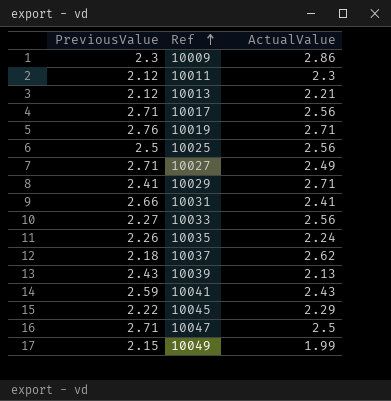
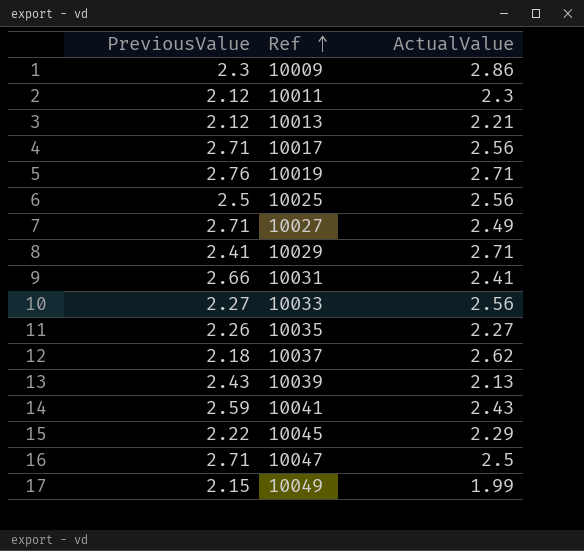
10035 | ActualValue: 2.24 -> 2.27

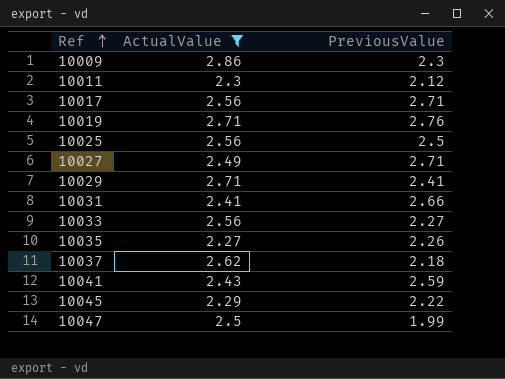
filter: none -> ActualValue >= 2.27
column PreviousValue | position: 1 -> 3
10047 | PreviousValue: 2.71 -> 1.99

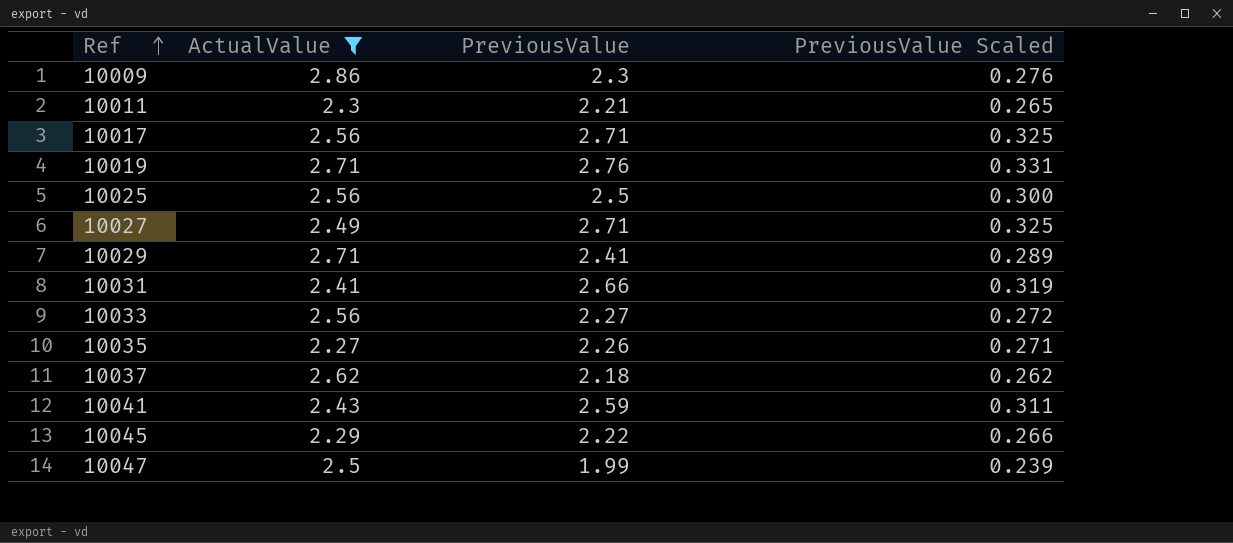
column PreviousValue Scaled | formula: none -> [PreviousValue] * 0.12
10011 | PreviousValue: 2.12 -> 2.21

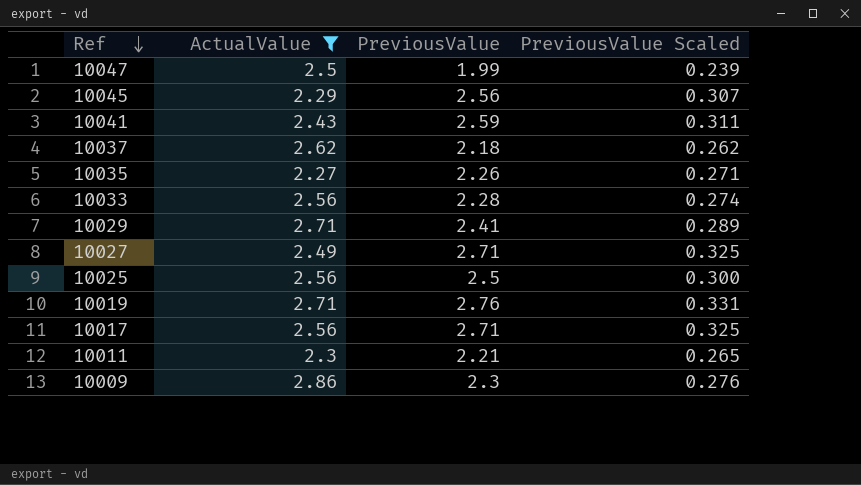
row order: Ref ascending -> Ref descending
row 10031: 2.41 | 2.66 | 0.319 -> none
10045 | PreviousValue: 2.22 -> 2.56
10045 | PreviousValue Scaled: 0.266 -> 0.307
10033 | PreviousValue: 2.27 -> 2.28
10033 | PreviousValue Scaled: 0.272 -> 0.274

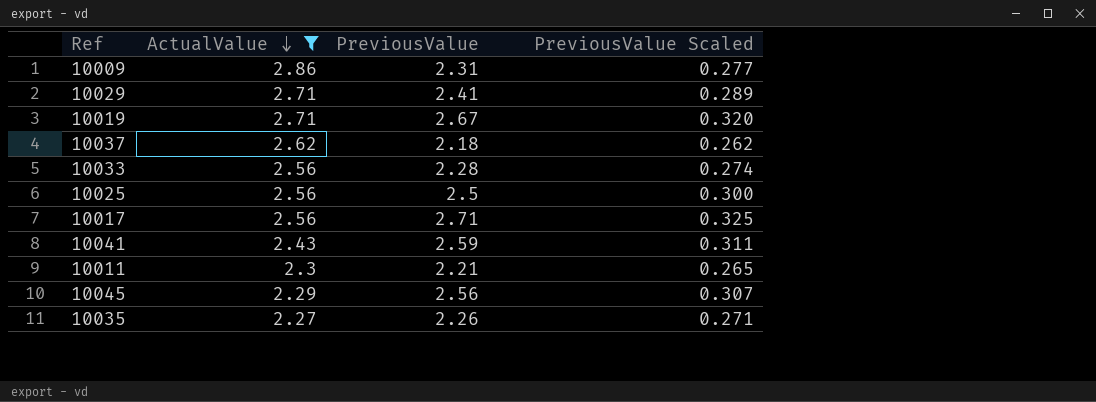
row order: Ref descending -> ActualValue descending
row 10047: 2.5 | 1.99 | 0.239 -> none
row 10027: 2.49 | 2.71 | 0.325 -> none
10009 | PreviousValue: 2.3 -> 2.31
10009 | PreviousValue Scaled: 0.276 -> 0.277
10019 | PreviousValue: 2.76 -> 2.67
10019 | PreviousValue Scaled: 0.331 -> 0.320

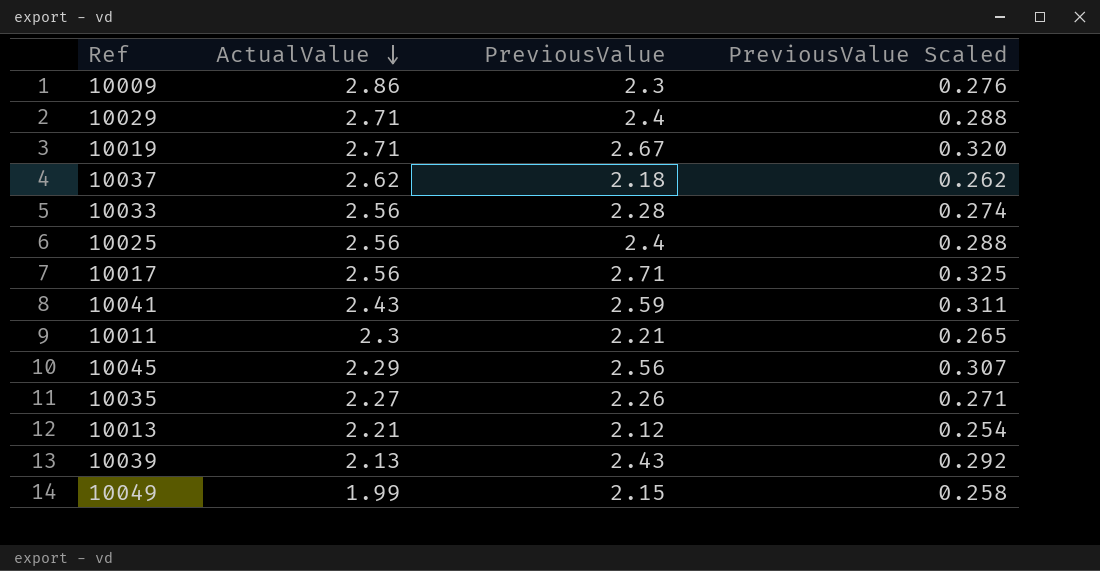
filter: ActualValue >= 2.27 -> none
10009 | PreviousValue: 2.31 -> 2.3
10009 | PreviousValue Scaled: 0.277 -> 0.276
10029 | PreviousValue: 2.41 -> 2.4
10029 | PreviousValue Scaled: 0.289 -> 0.288
10025 | PreviousValue: 2.5 -> 2.4
10025 | PreviousValue Scaled: 0.300 -> 0.288

